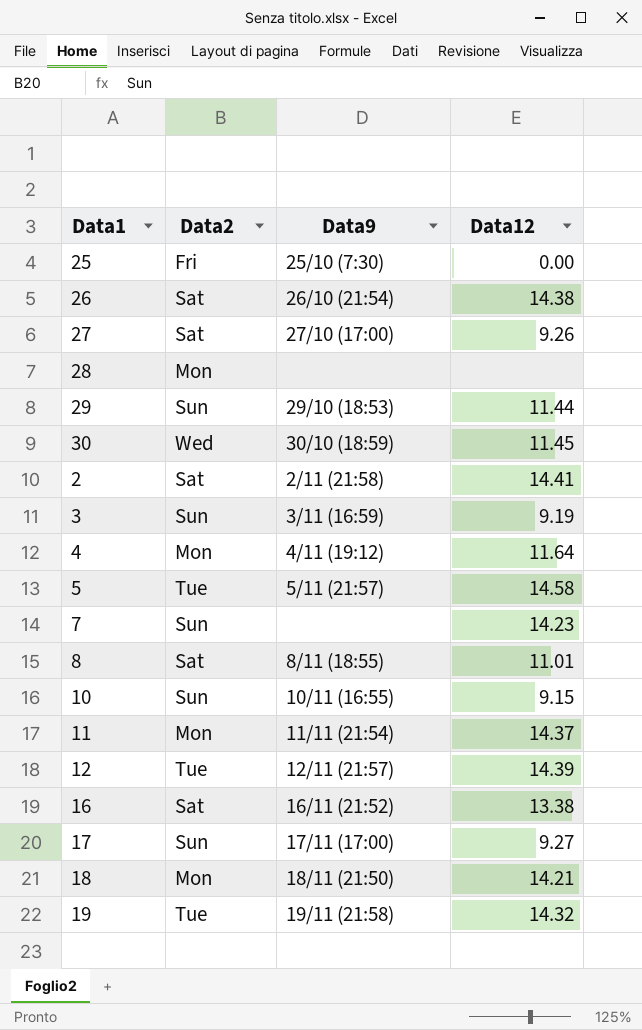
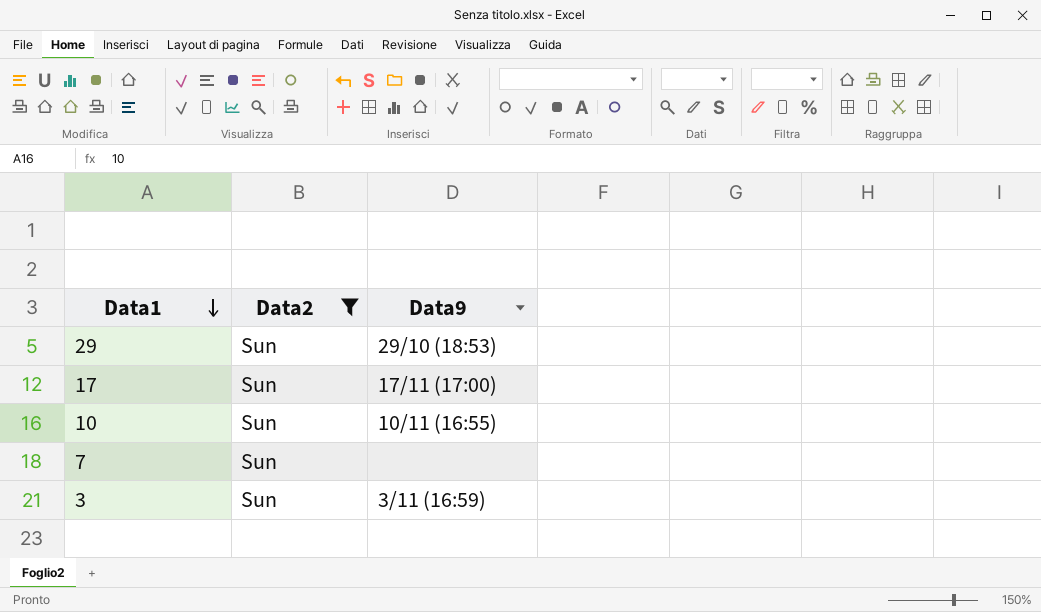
filter: none -> Data2 = Sun
row order: none -> Data1 descending
column Data12 | position: 4 -> none

